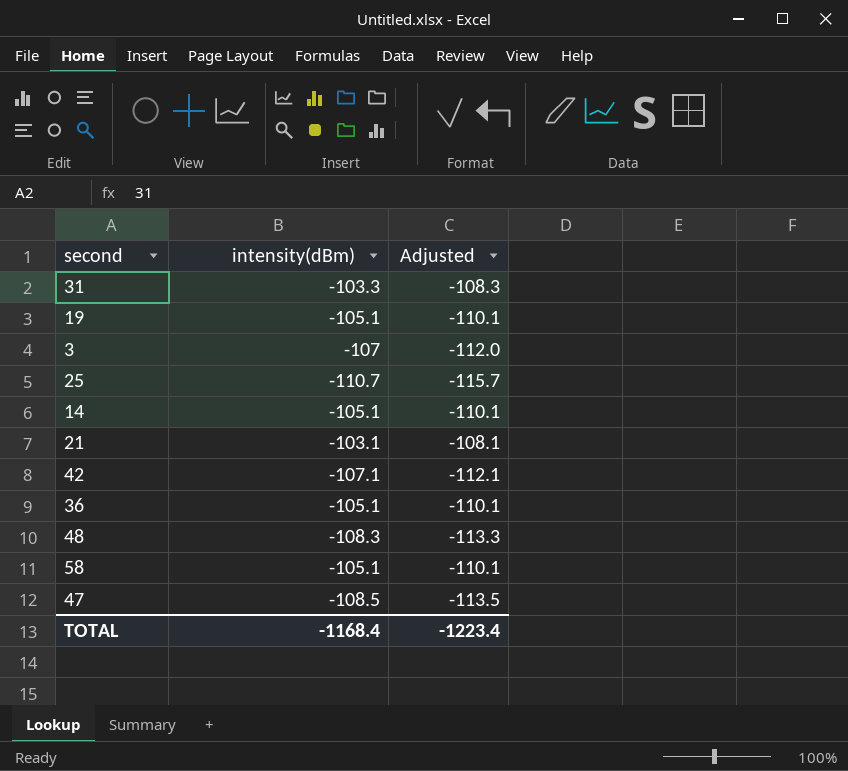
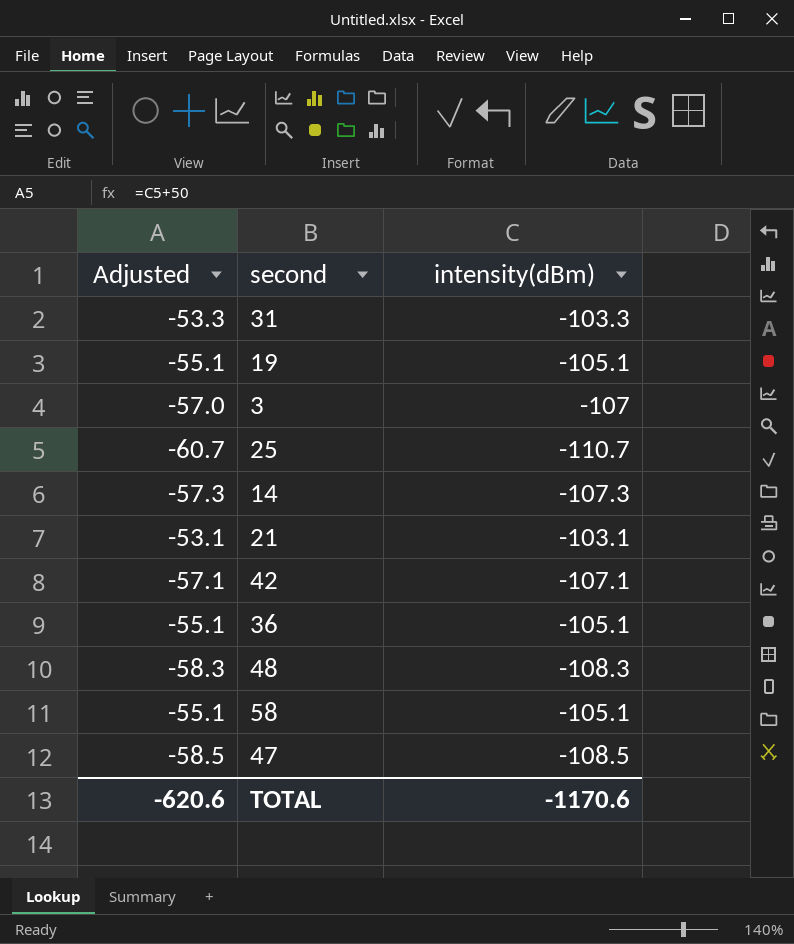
column Adjusted | formula: [intensity(dBm)] - 5 -> [intensity(dBm)] + 50
column Adjusted | position: 3 -> 1
14 | intensity(dBm): -105.1 -> -107.3
TOTAL | Adjusted: -1223.4 -> -620.6
TOTAL | intensity(dBm): -1168.4 -> -1170.6

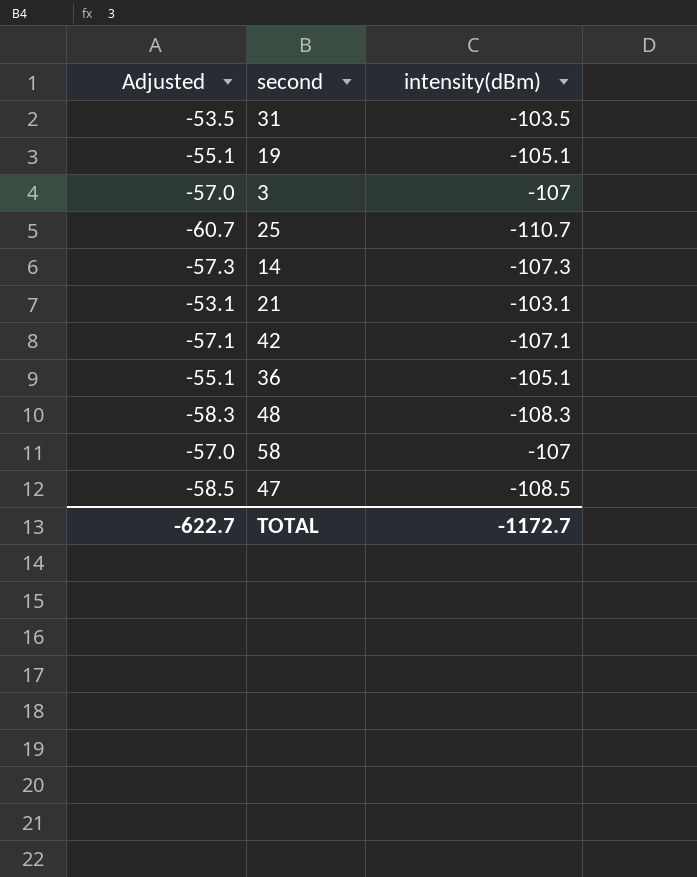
31 | Adjusted: -53.3 -> -53.5
31 | intensity(dBm): -103.3 -> -103.5
58 | Adjusted: -55.1 -> -57.0
58 | intensity(dBm): -105.1 -> -107
TOTAL | Adjusted: -620.6 -> -622.7
TOTAL | intensity(dBm): -1170.6 -> -1172.7

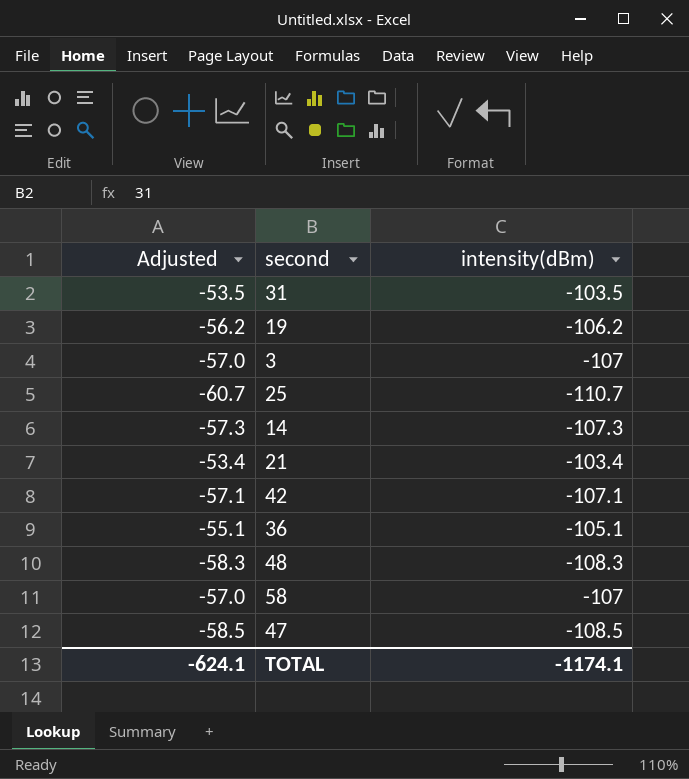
19 | Adjusted: -55.1 -> -56.2
19 | intensity(dBm): -105.1 -> -106.2
21 | Adjusted: -53.1 -> -53.4
21 | intensity(dBm): -103.1 -> -103.4
TOTAL | Adjusted: -622.7 -> -624.1
TOTAL | intensity(dBm): -1172.7 -> -1174.1

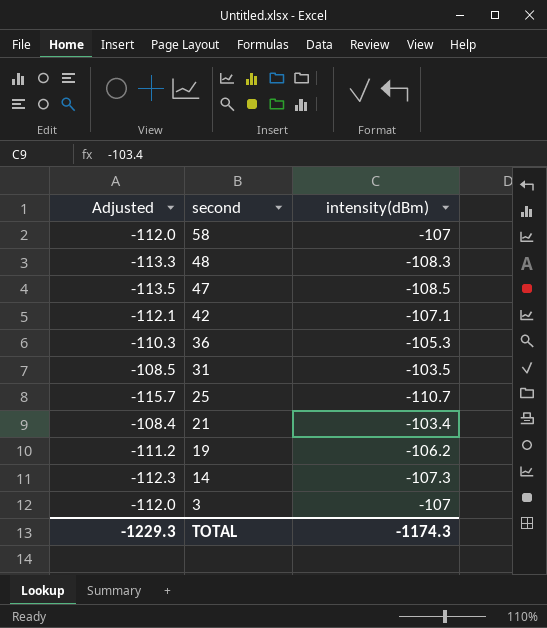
row order: none -> second descending
column Adjusted | formula: [intensity(dBm)] + 50 -> [intensity(dBm)] - 5
36 | intensity(dBm): -105.1 -> -105.3
TOTAL | Adjusted: -624.1 -> -1229.3
TOTAL | intensity(dBm): -1174.1 -> -1174.3

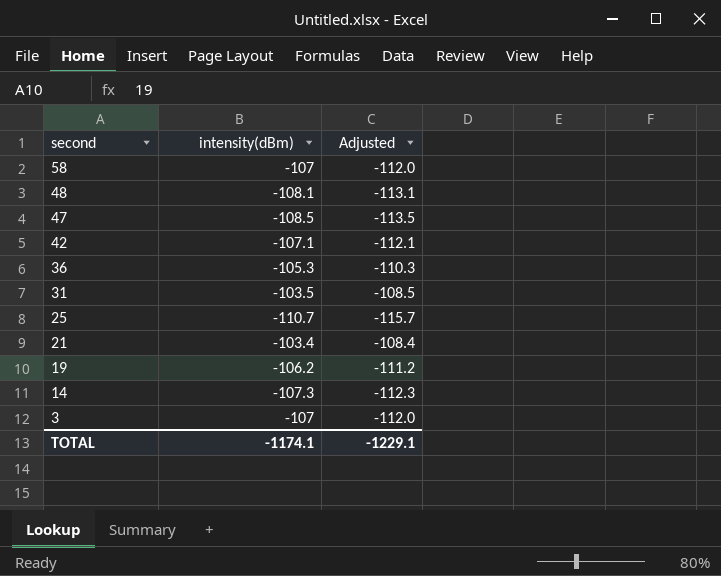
column Adjusted | position: 1 -> 3
48 | intensity(dBm): -108.3 -> -108.1
48 | Adjusted: -113.3 -> -113.1
TOTAL | intensity(dBm): -1174.3 -> -1174.1
TOTAL | Adjusted: -1229.3 -> -1229.1

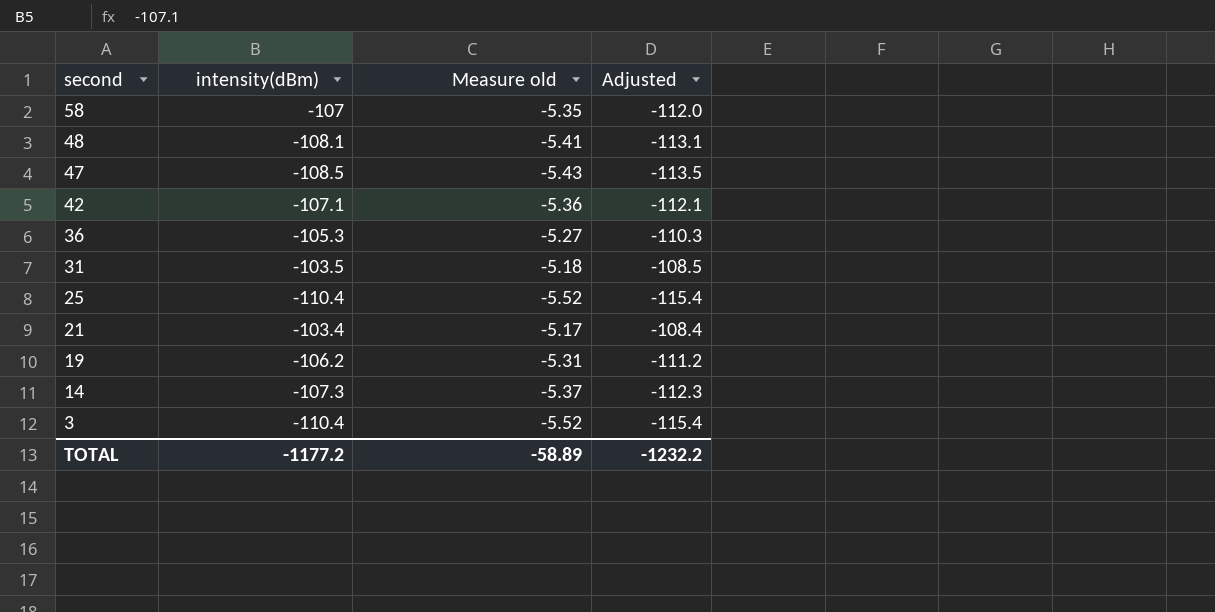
column Measure old | formula: none -> [intensity(dBm)] * 0.05
25 | intensity(dBm): -110.7 -> -110.4
25 | Adjusted: -115.7 -> -115.4
3 | intensity(dBm): -107 -> -110.4
3 | Adjusted: -112.0 -> -115.4
TOTAL | intensity(dBm): -1174.1 -> -1177.2
TOTAL | Adjusted: -1229.1 -> -1232.2

